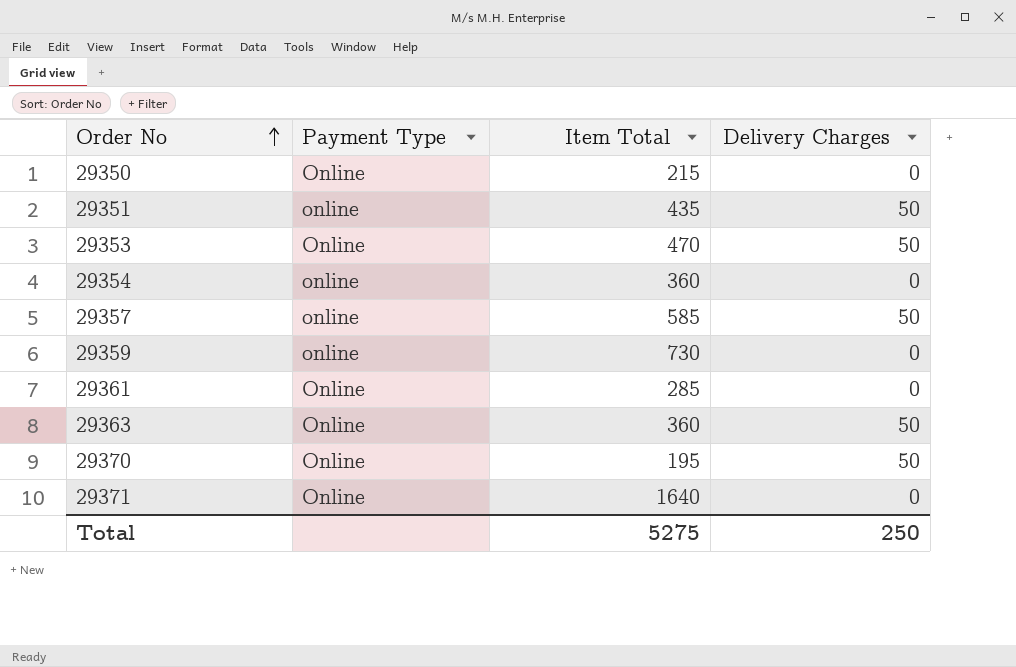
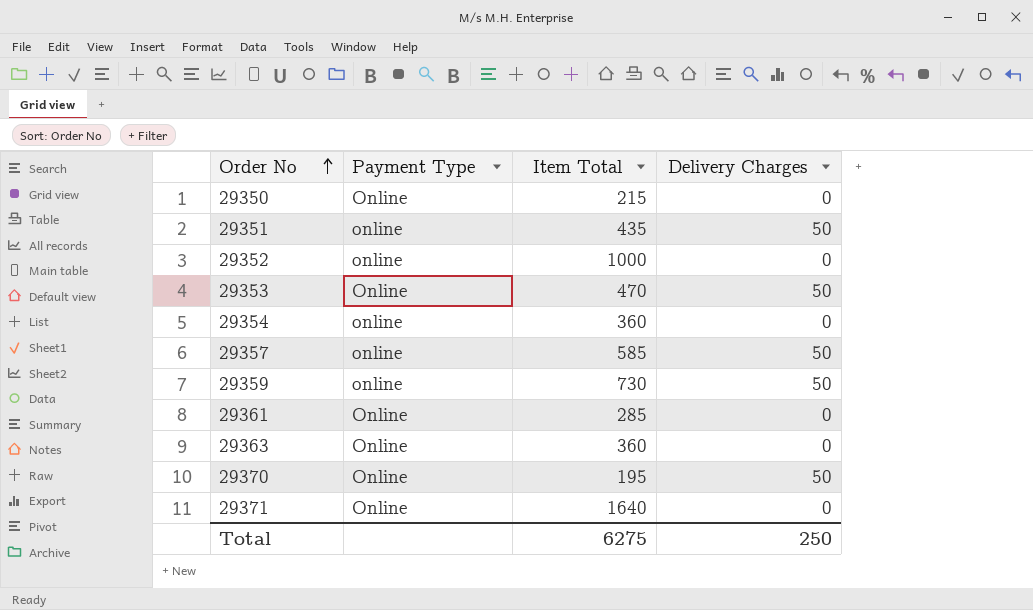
row 29352: none -> online | 1000 | 0
29359 | Delivery Charges: 0 -> 50
29363 | Delivery Charges: 50 -> 0
Total | Item Total: 5275 -> 6275

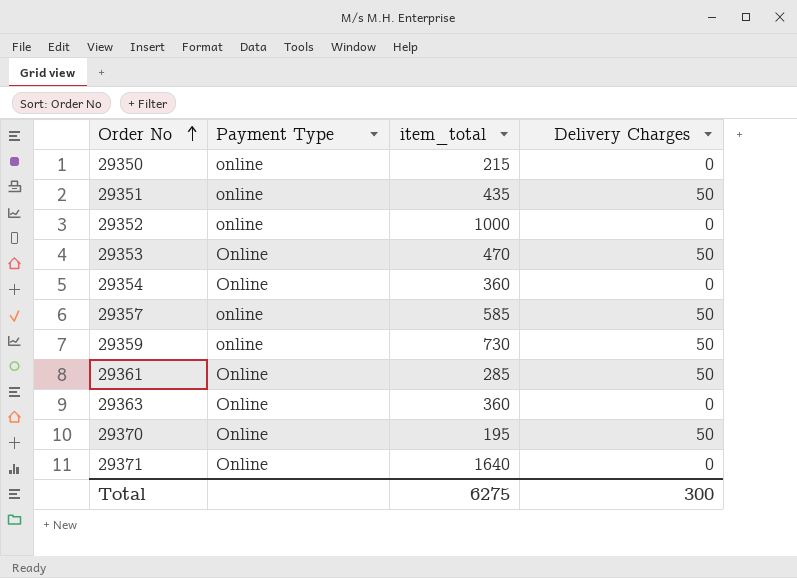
column name: Item Total -> item_total
29350 | Payment Type: Online -> online
29354 | Payment Type: online -> Online
29361 | Delivery Charges: 0 -> 50
Total | Delivery Charges: 250 -> 300

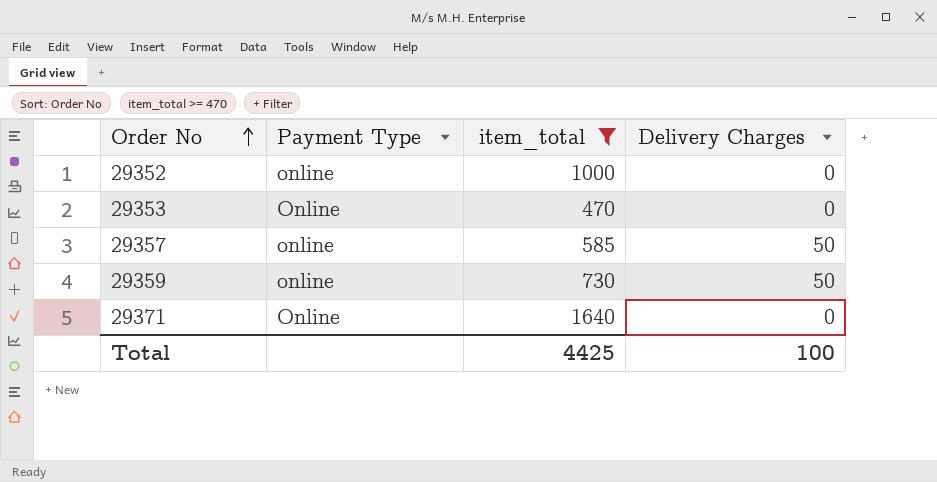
filter: none -> item_total >= 470
29353 | Delivery Charges: 50 -> 0
Total | item_total: 6275 -> 4425
Total | Delivery Charges: 300 -> 100

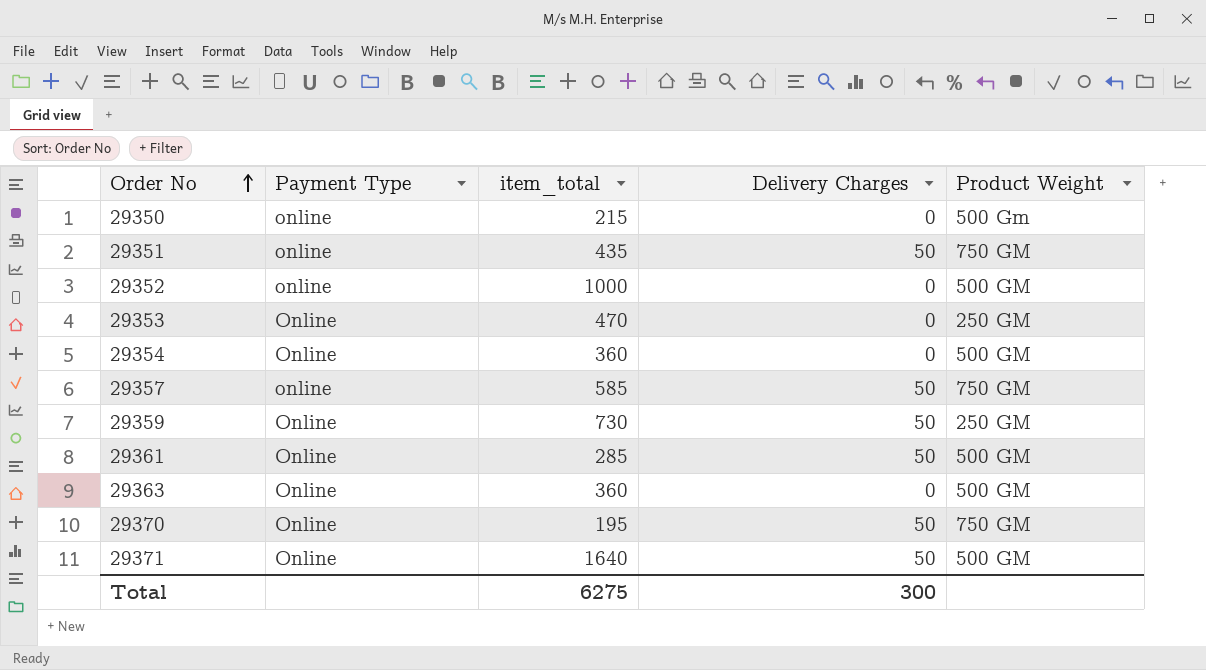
filter: item_total >= 470 -> none
column Product Weight | position: none -> 5
29359 | Payment Type: online -> Online
29371 | Delivery Charges: 0 -> 50
Total | item_total: 4425 -> 6275
Total | Delivery Charges: 100 -> 300

